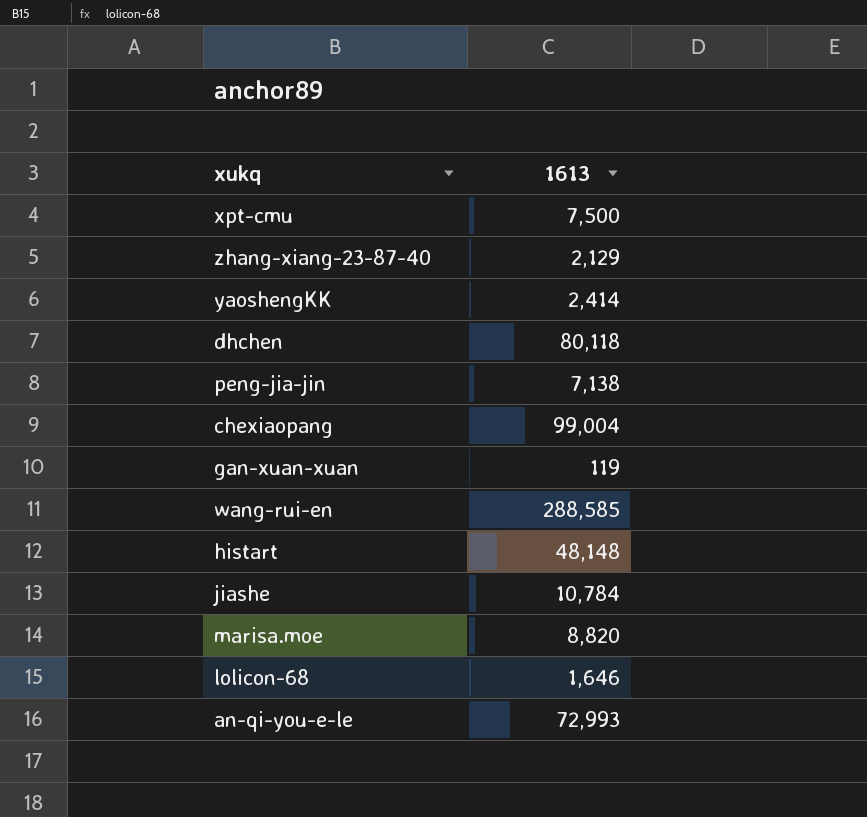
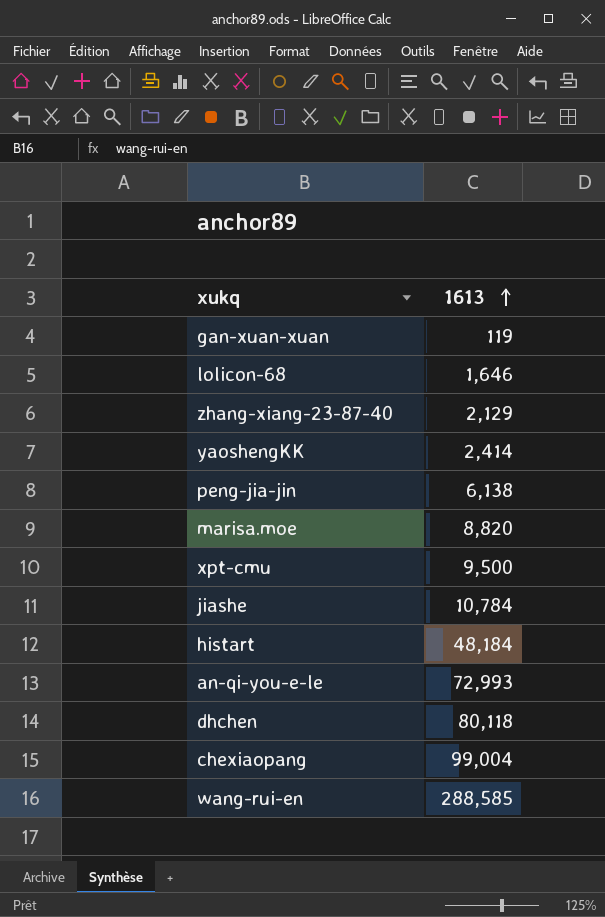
row order: none -> 1613 ascending
peng-jia-jin | 1613: 7,138 -> 6,138
xpt-cmu | 1613: 7,500 -> 9,500
histart | 1613: 48,148 -> 48,184

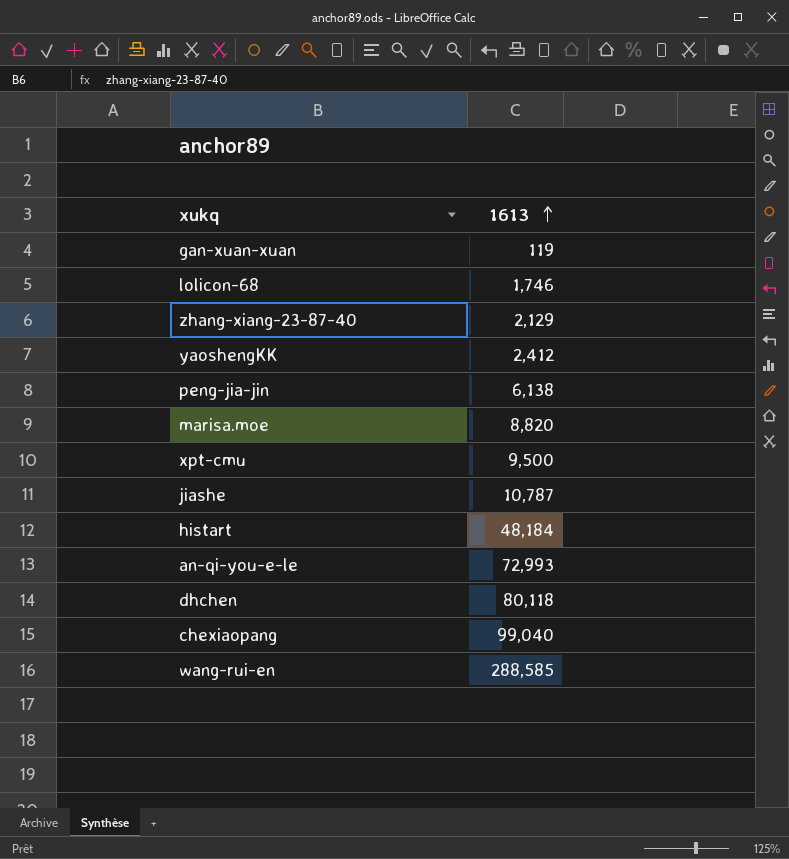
lolicon-68 | 1613: 1,646 -> 1,746
yaoshengKK | 1613: 2,414 -> 2,412
jiashe | 1613: 10,784 -> 10,787
chexiaopang | 1613: 99,004 -> 99,040

